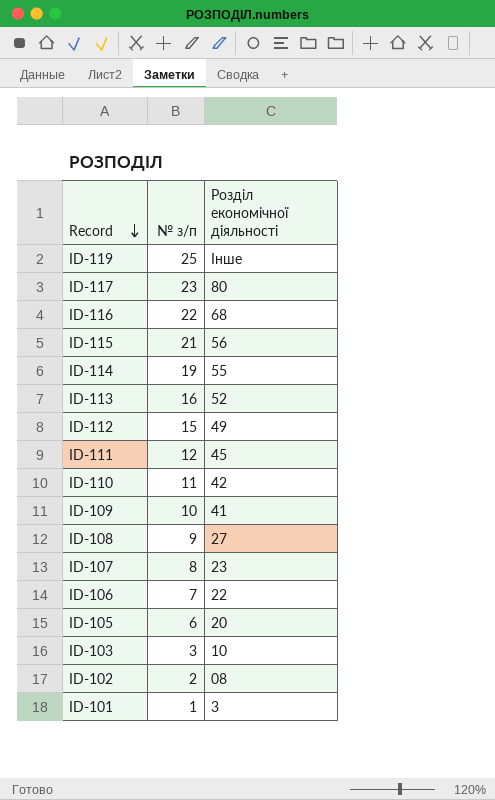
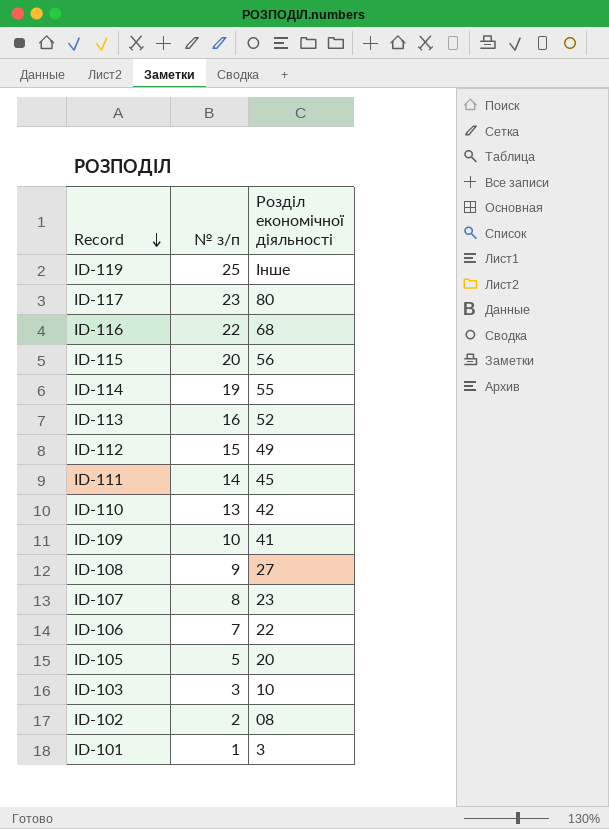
ID-115 | № з/п: 21 -> 20
ID-111 | № з/п: 12 -> 14
ID-110 | № з/п: 11 -> 13
ID-105 | № з/п: 6 -> 5

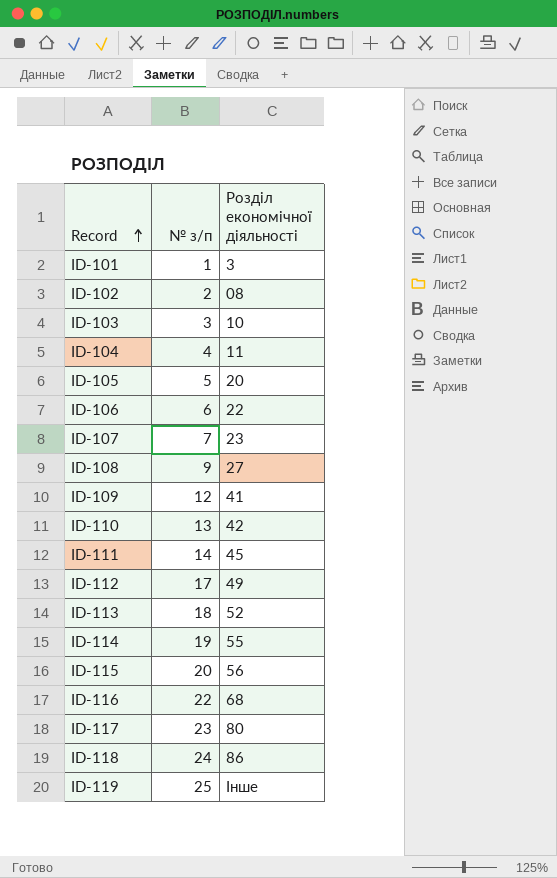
row order: Record descending -> Record ascending
row ID-104: none -> 4 | 11
ID-106 | № з/п: 7 -> 6
ID-107 | № з/п: 8 -> 7
ID-109 | № з/п: 10 -> 12
ID-112 | № з/п: 15 -> 17
ID-113 | № з/п: 16 -> 18
row ID-118: none -> 24 | 86

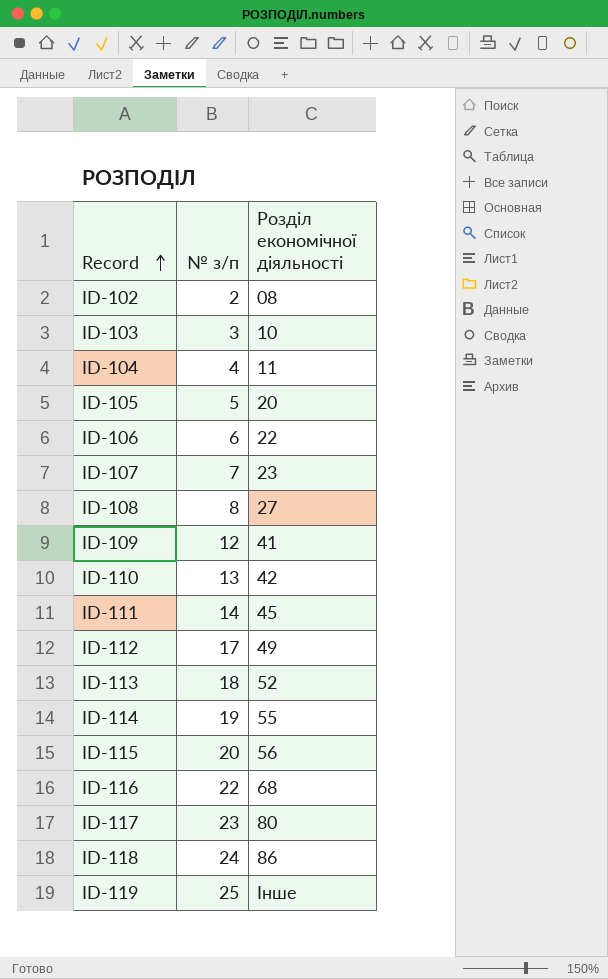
row ID-101: 1 | 3 -> none
ID-108 | № з/п: 9 -> 8

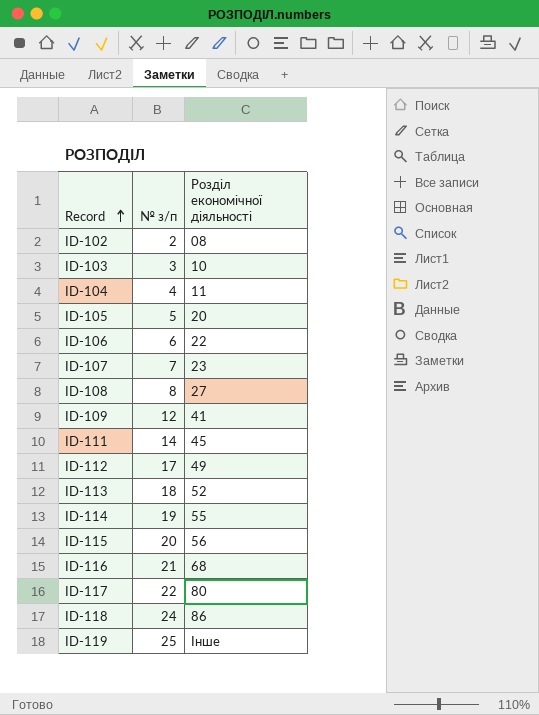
row ID-110: 13 | 42 -> none
ID-116 | № з/п: 22 -> 21
ID-117 | № з/п: 23 -> 22

